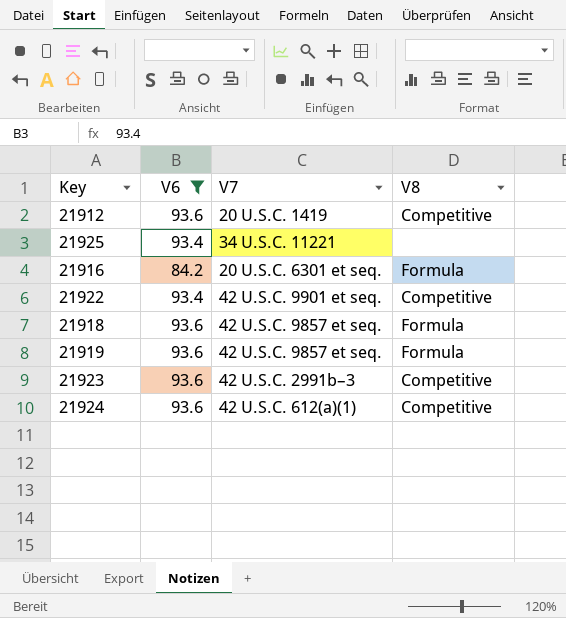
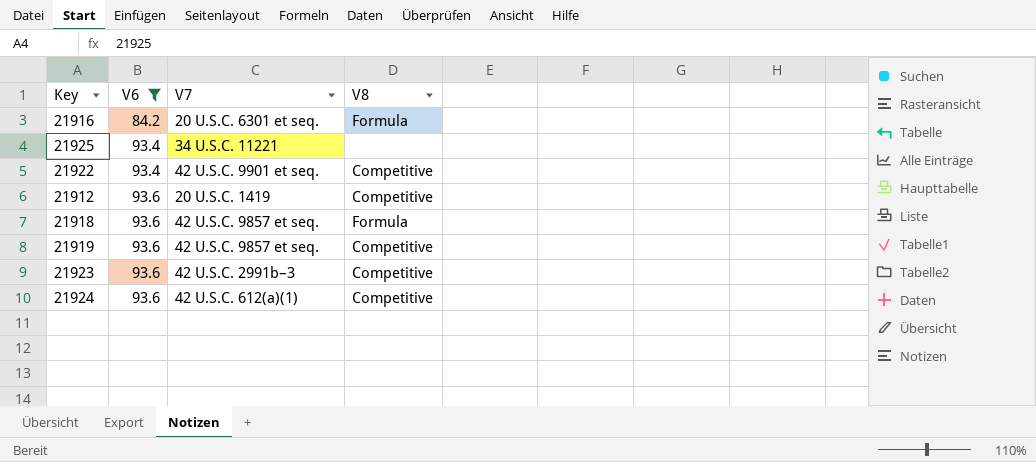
row order: none -> V6 ascending
21919 | V8: Formula -> Competitive

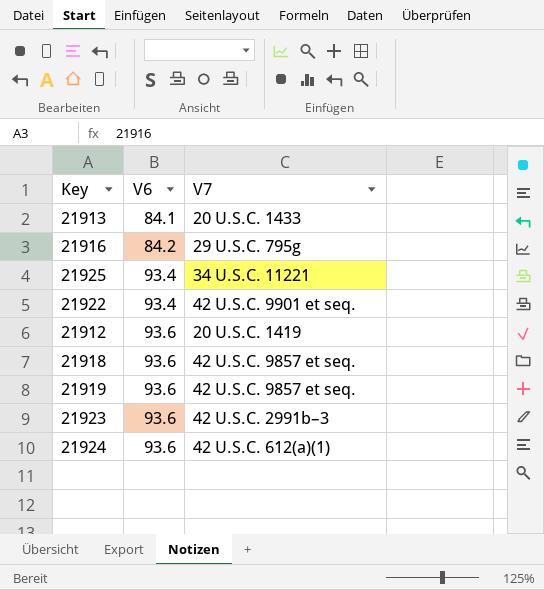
filter: V6 != 84.1 -> none
column V8 | position: 4 -> none
21916 | V7: 20 U.S.C. 6301 et seq. -> 29 U.S.C. 795g

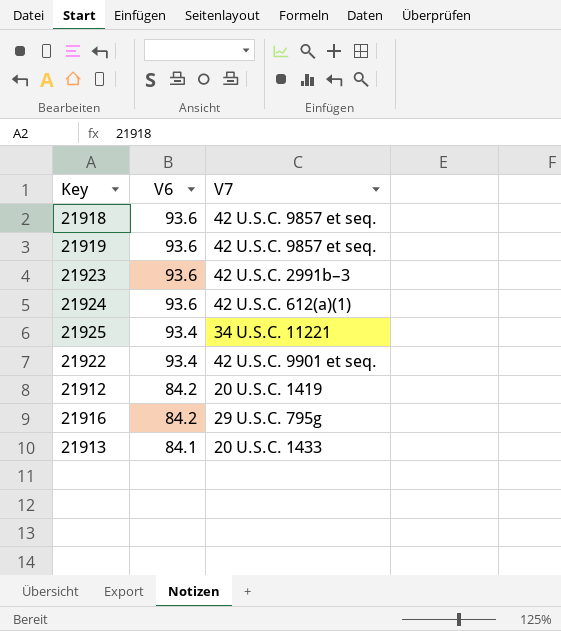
row order: V6 ascending -> V6 descending
21912 | V6: 93.6 -> 84.2

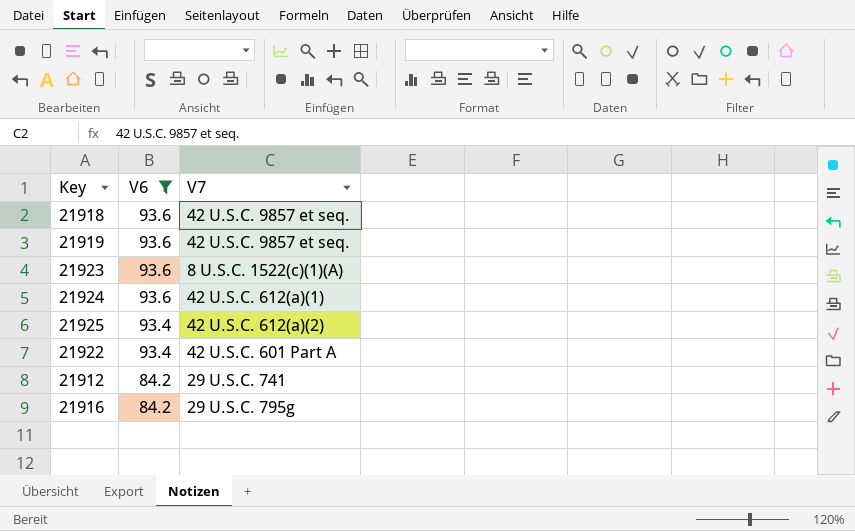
filter: none -> V6 != 84.1
21923 | V7: 42 U.S.C. 2991b–3 -> 8 U.S.C. 1522(c)(1)(A)
21925 | V7: 34 U.S.C. 11221 -> 42 U.S.C. 612(a)(2)
21922 | V7: 42 U.S.C. 9901 et seq. -> 42 U.S.C. 601 Part A
21912 | V7: 20 U.S.C. 1419 -> 29 U.S.C. 741

